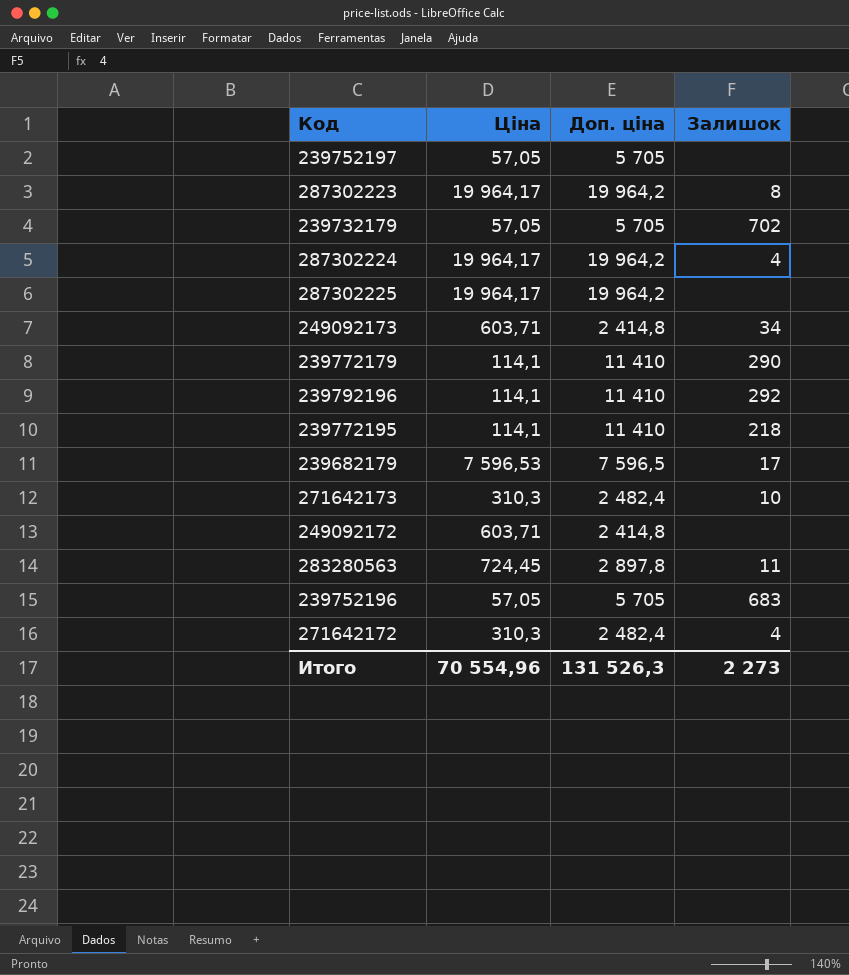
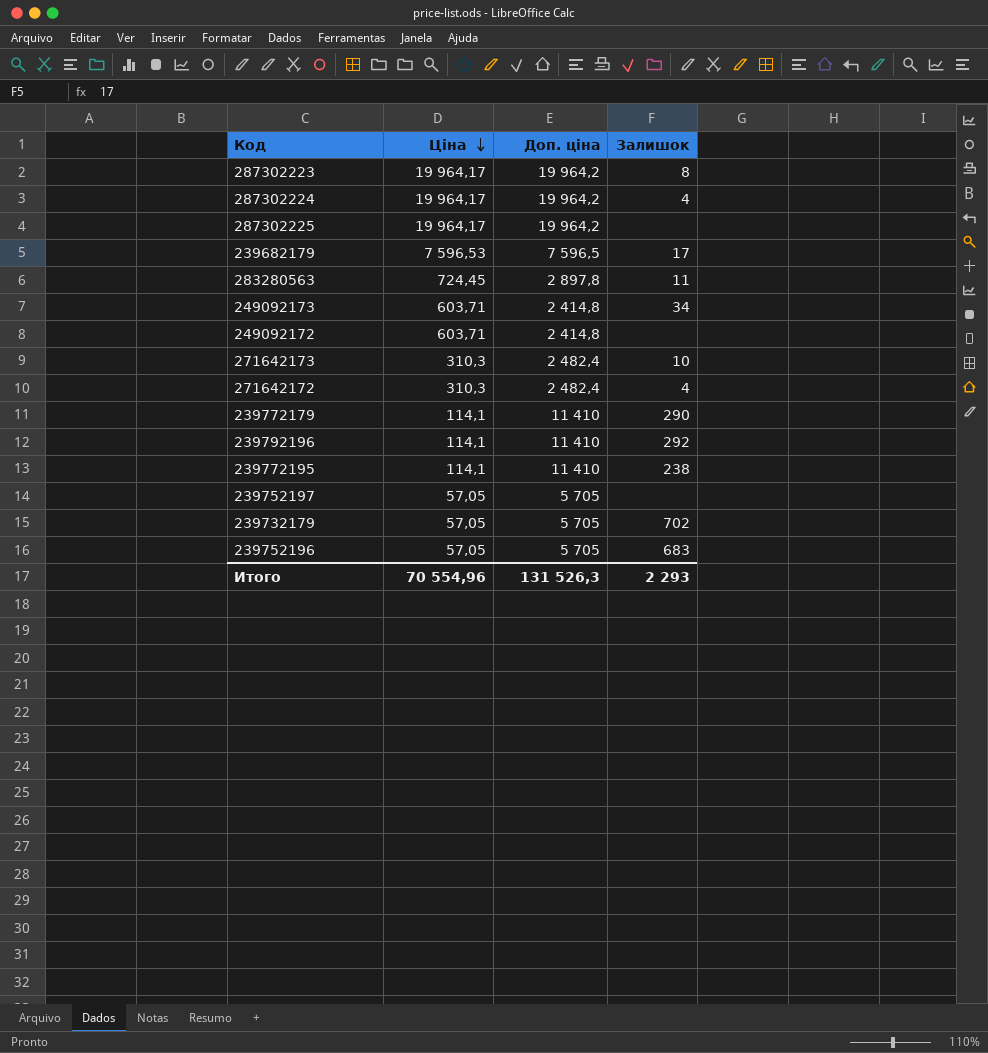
row order: none -> Ціна descending
239772195 | Залишок: 218 -> 238
Итого | Залишок: 2 273 -> 2 293

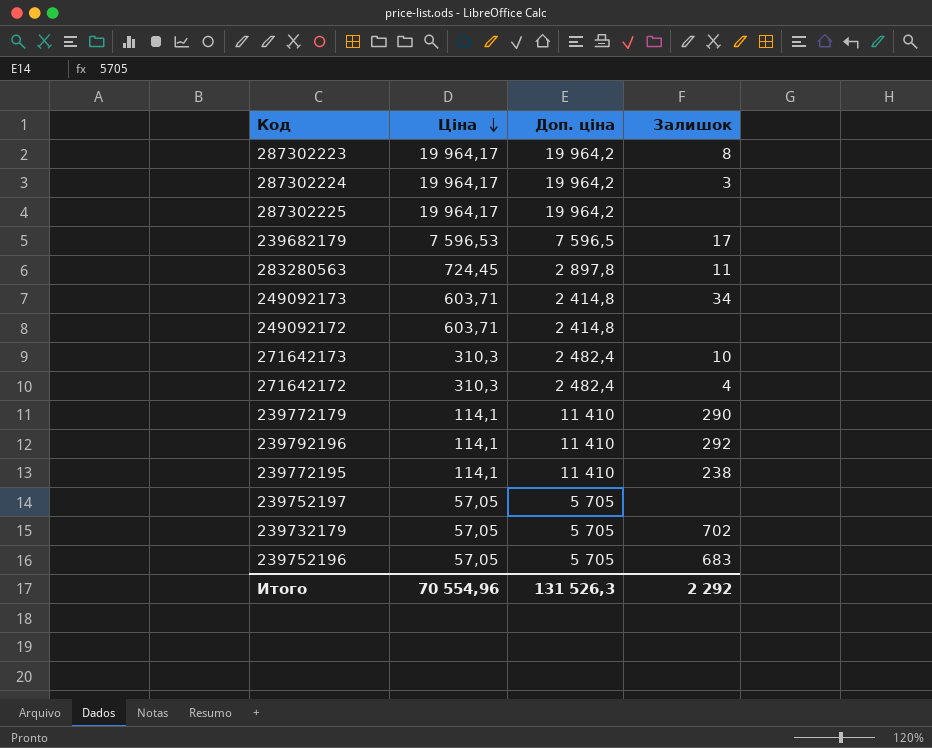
287302224 | Залишок: 4 -> 3
Итого | Залишок: 2 293 -> 2 292

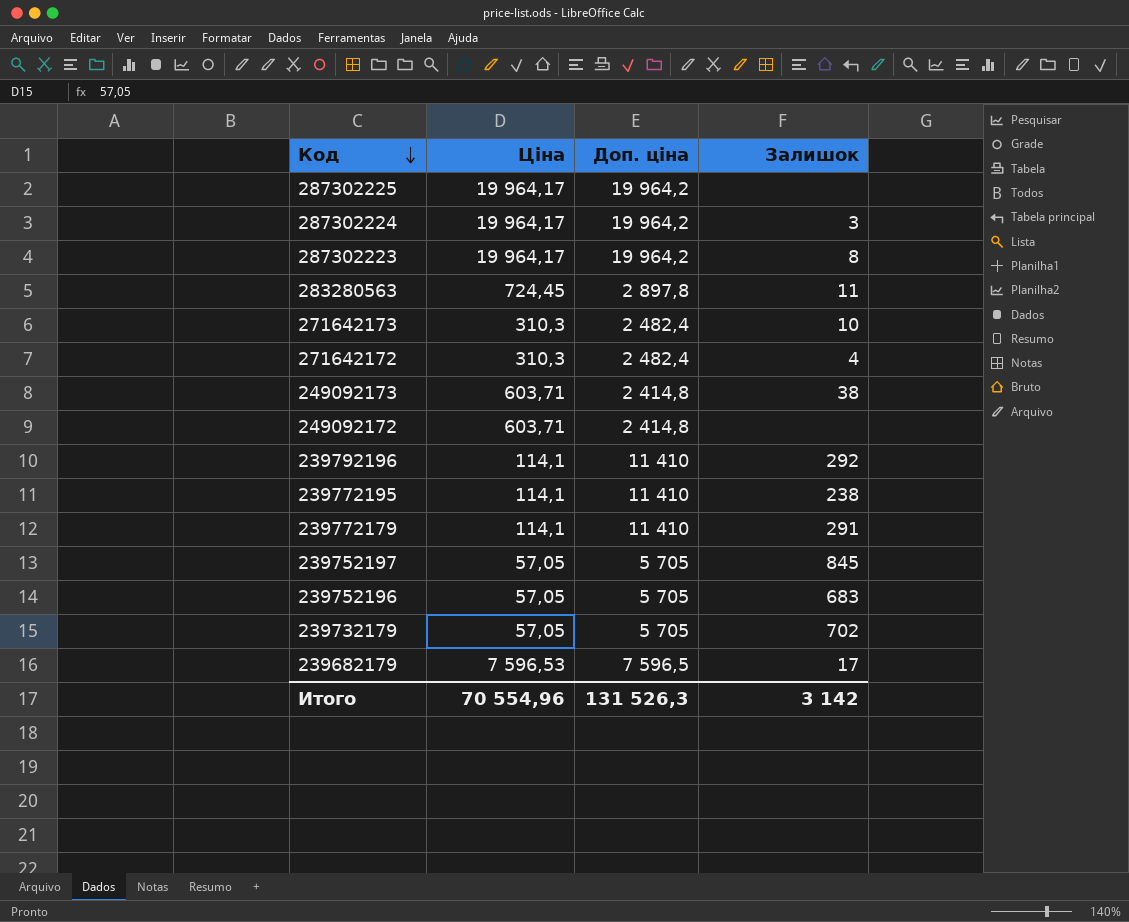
row order: Ціна descending -> Код descending
249092173 | Залишок: 34 -> 38
239772179 | Залишок: 290 -> 291
239752197 | Залишок: none -> 845
Итого | Залишок: 2 292 -> 3 142

